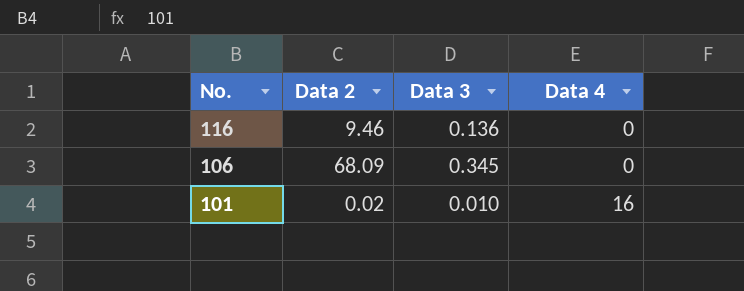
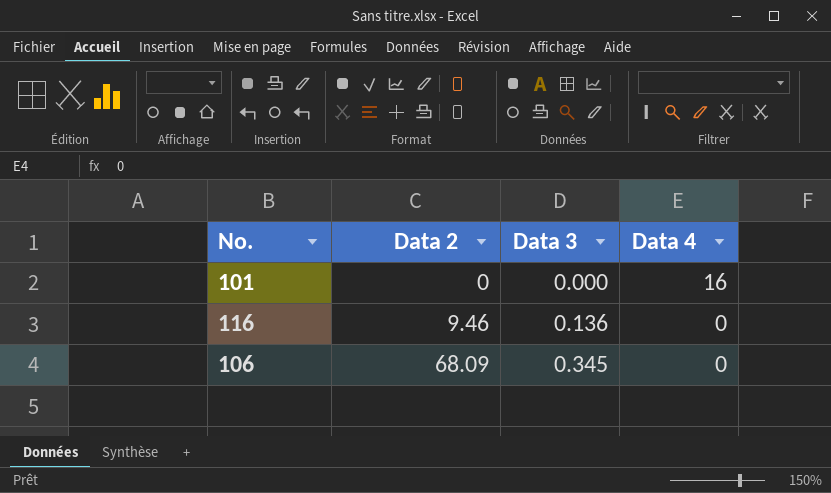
row order: No. descending -> Data 2 ascending
101 | Data 2: 0.02 -> 0
101 | Data 3: 0.010 -> 0.000

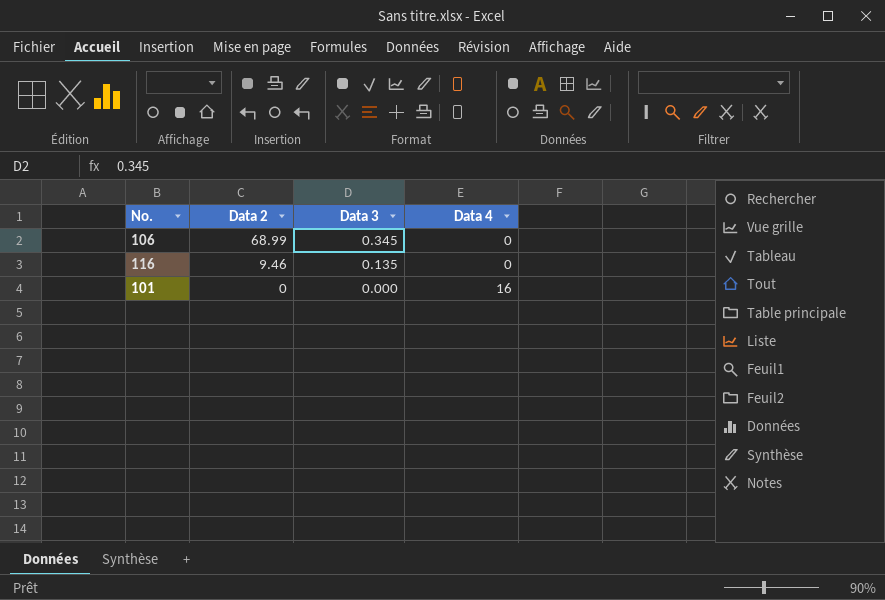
row order: Data 2 ascending -> Data 2 descending
106 | Data 2: 68.09 -> 68.99
116 | Data 3: 0.136 -> 0.135

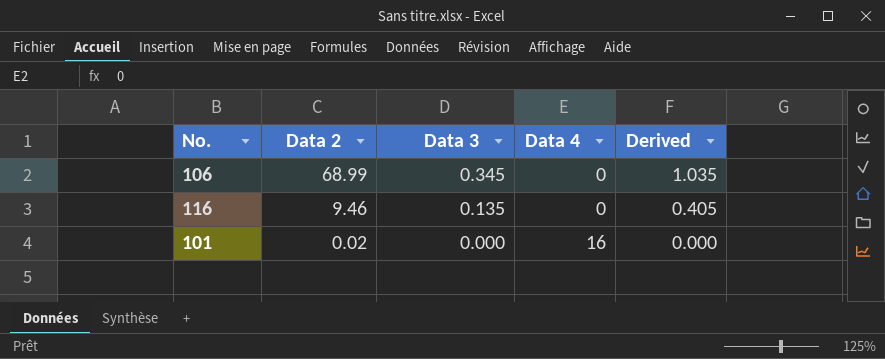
column Derived | formula: none -> [Data 3] * 3
101 | Data 2: 0 -> 0.02

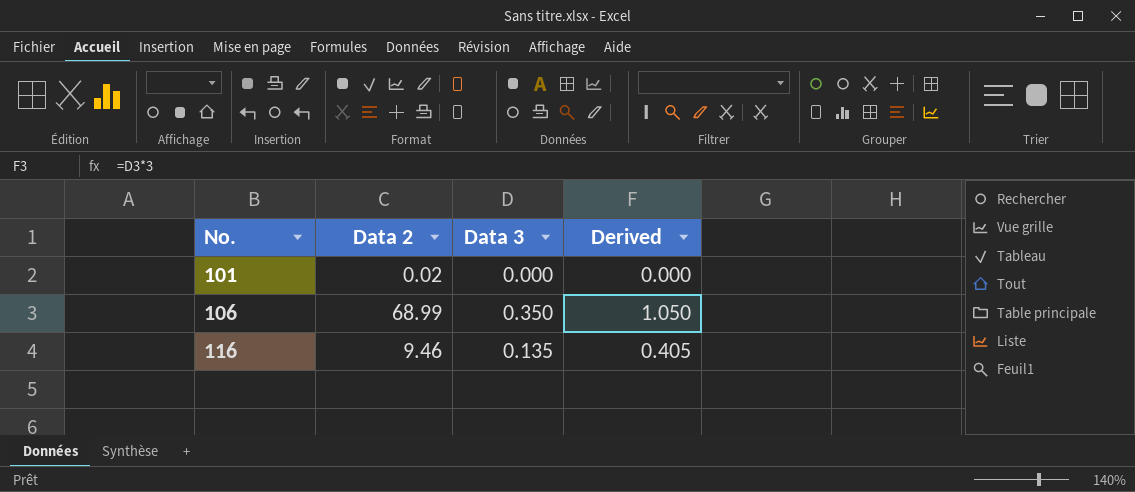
row order: Data 2 descending -> No. ascending
column Data 4 | position: 4 -> none
106 | Data 3: 0.345 -> 0.350
106 | Derived: 1.035 -> 1.050

